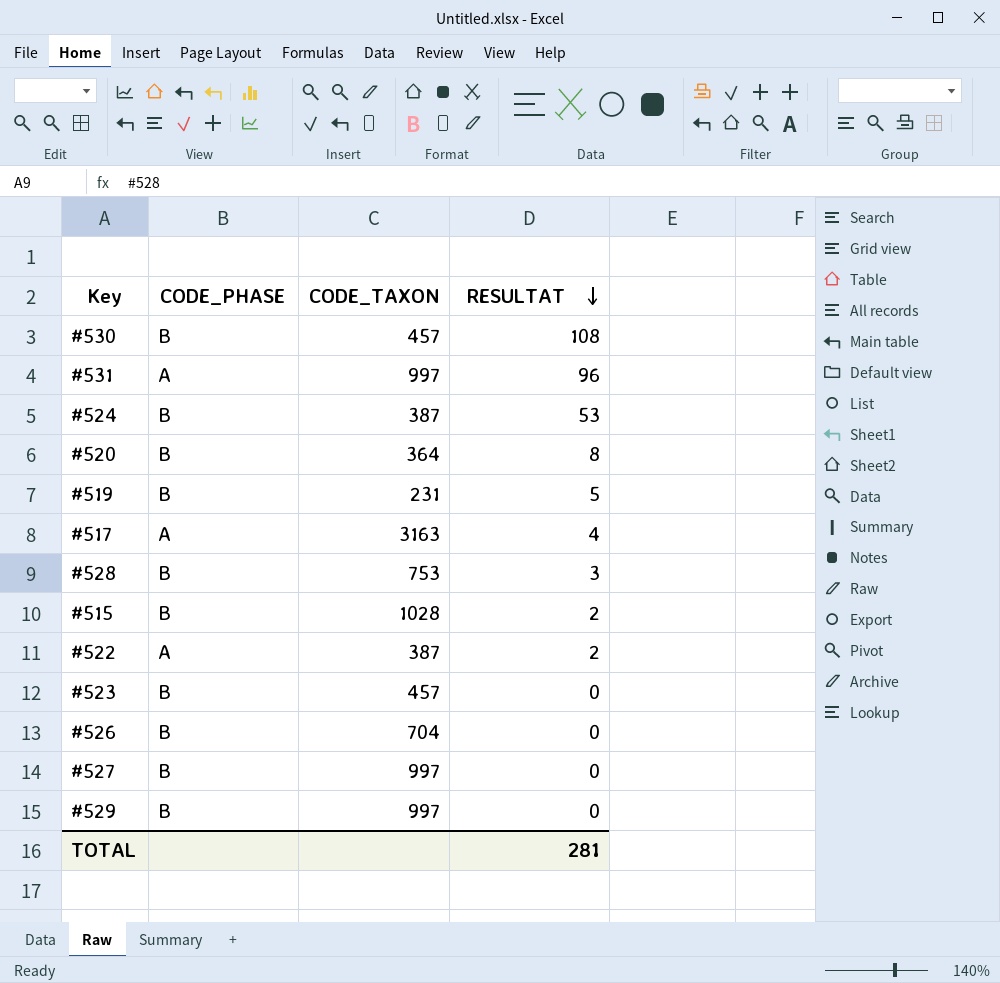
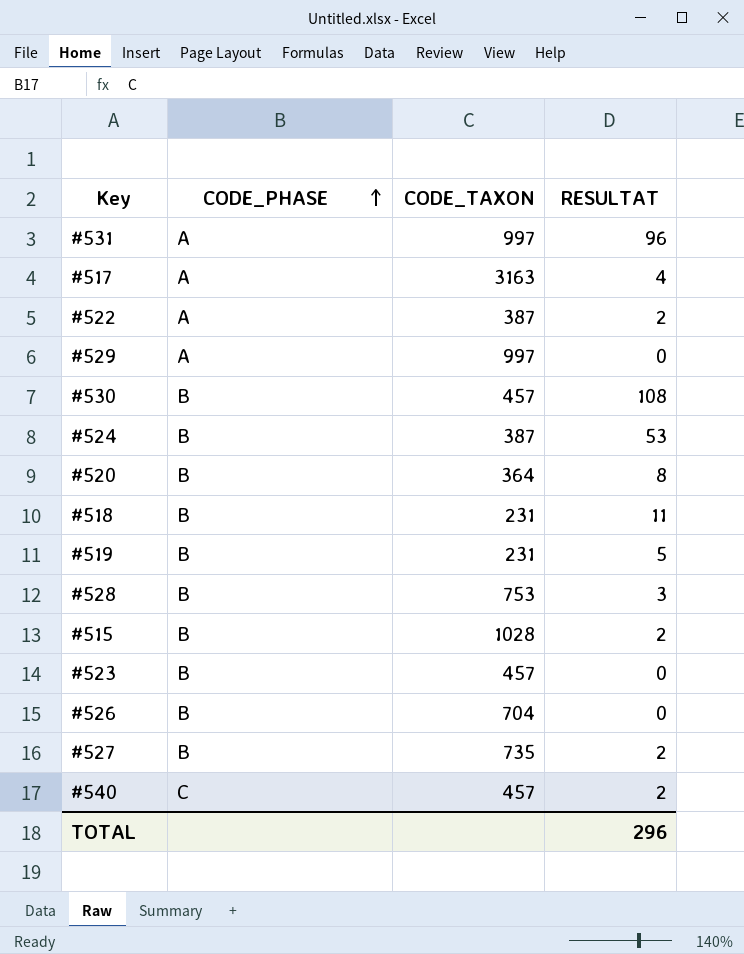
row order: RESULTAT descending -> CODE_PHASE ascending
#529 | CODE_PHASE: B -> A
row #518: none -> B | 231 | 11
#527 | CODE_TAXON: 997 -> 735
#527 | RESULTAT: 0 -> 2
row #540: none -> C | 457 | 2
TOTAL | RESULTAT: 281 -> 296

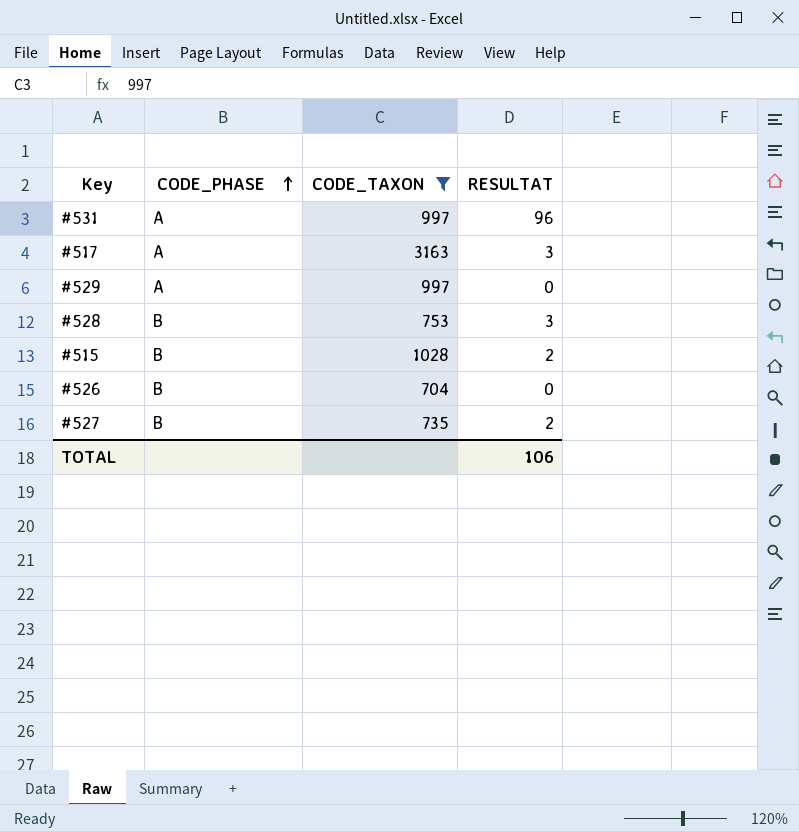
filter: none -> CODE_TAXON >= 704
#517 | RESULTAT: 4 -> 3
TOTAL | RESULTAT: 296 -> 106

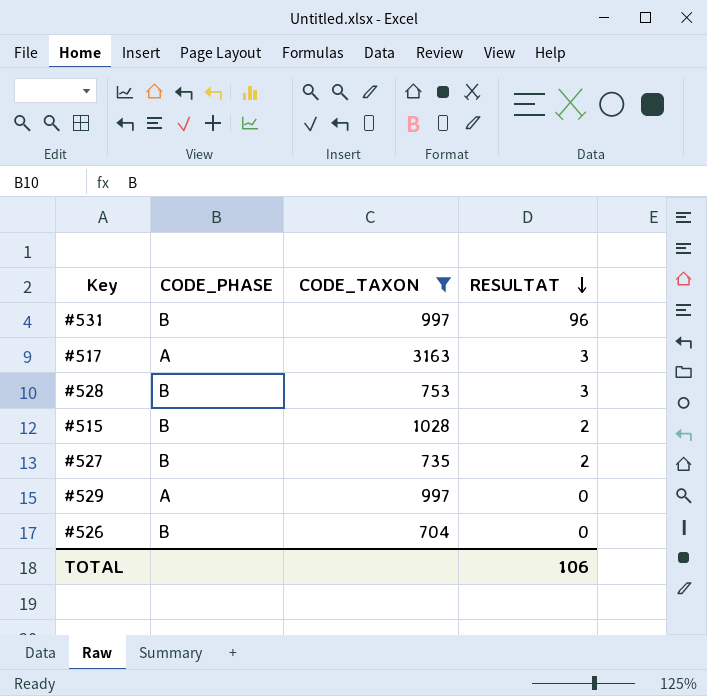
row order: CODE_PHASE ascending -> RESULTAT descending
#531 | CODE_PHASE: A -> B

